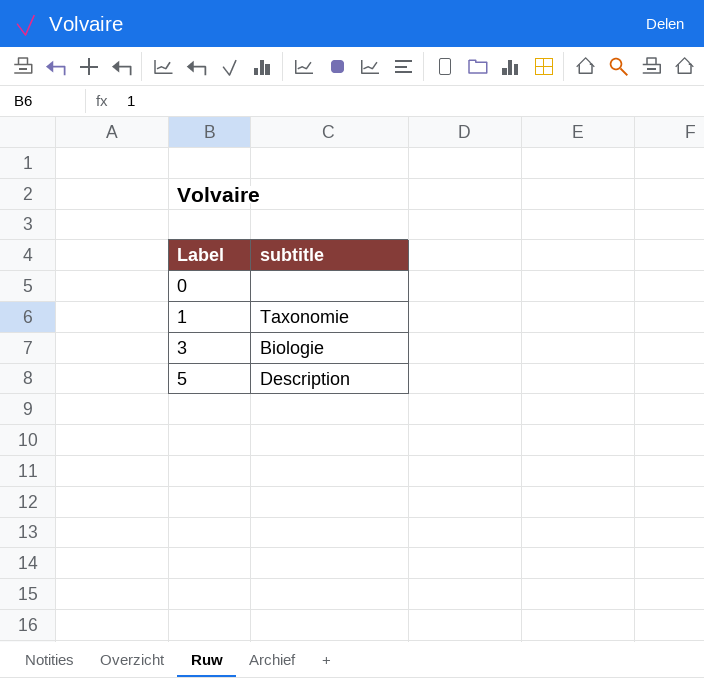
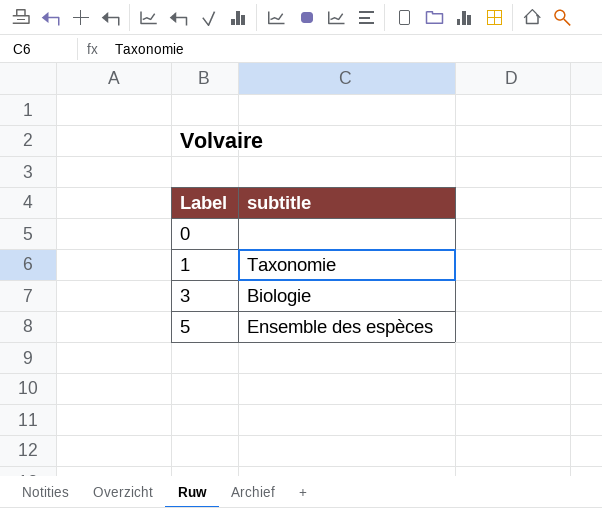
5 | subtitle: Description -> Ensemble des espèces

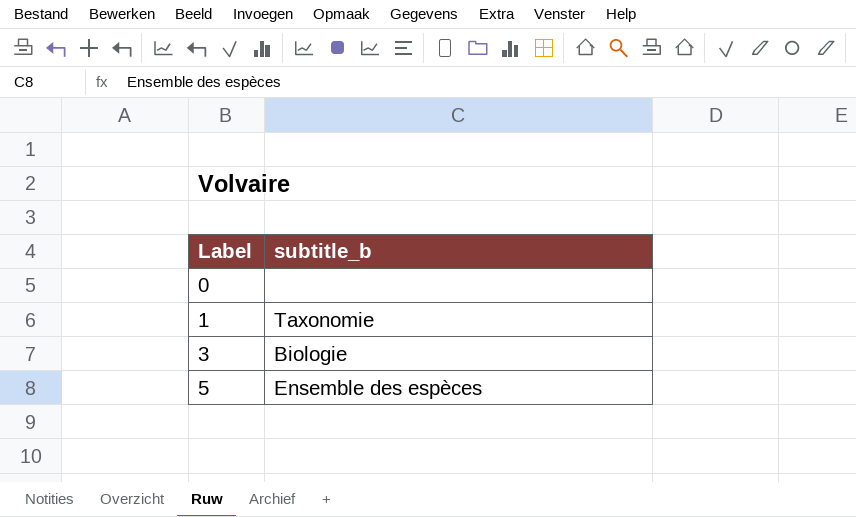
column name: subtitle -> subtitle_b

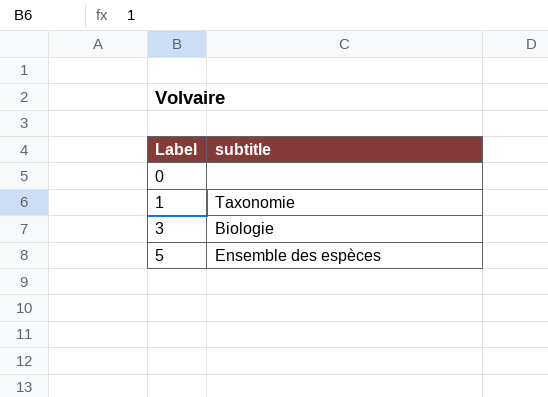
column name: subtitle_b -> subtitle

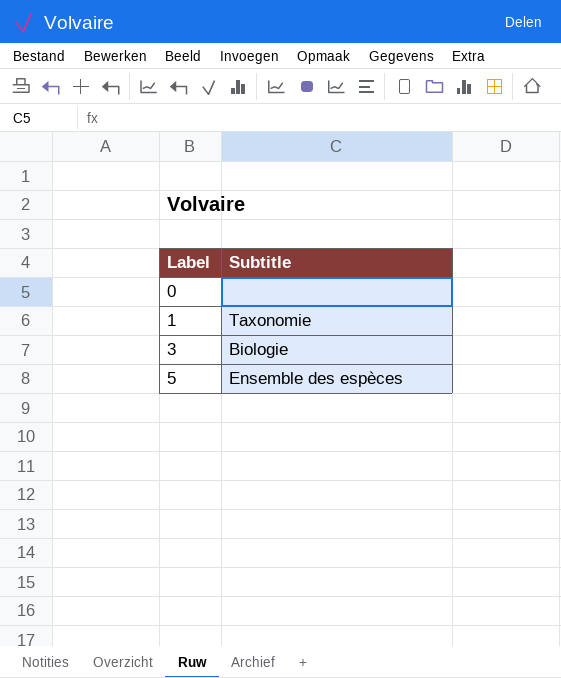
column name: subtitle -> Subtitle

